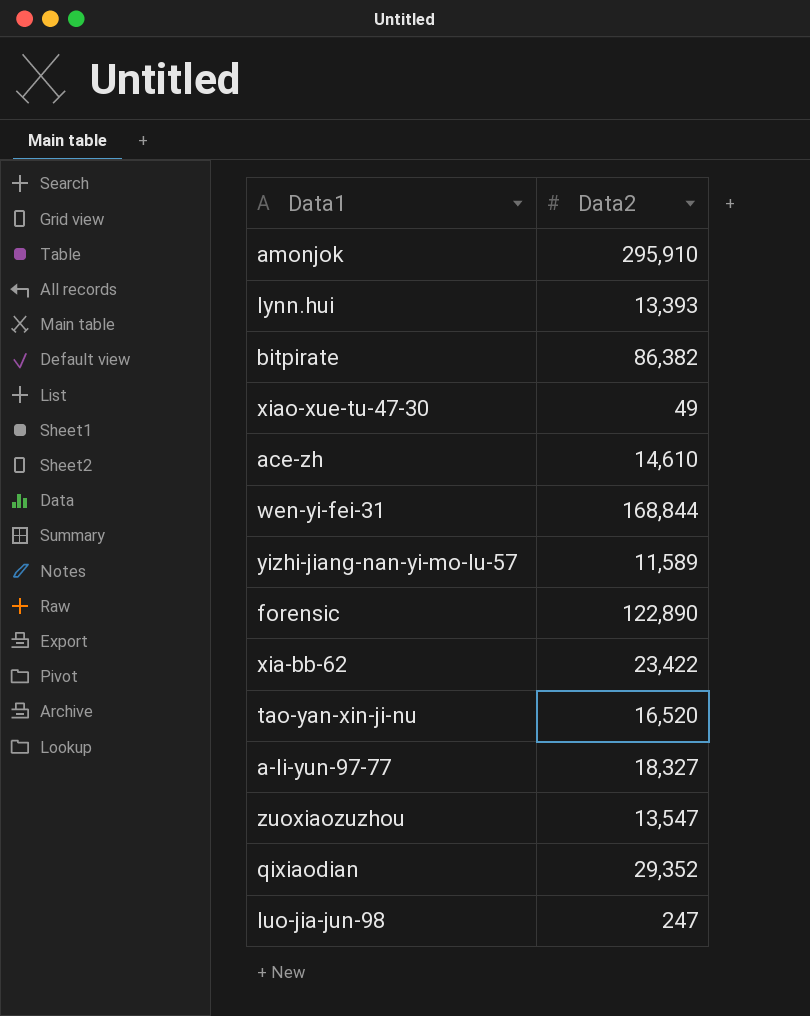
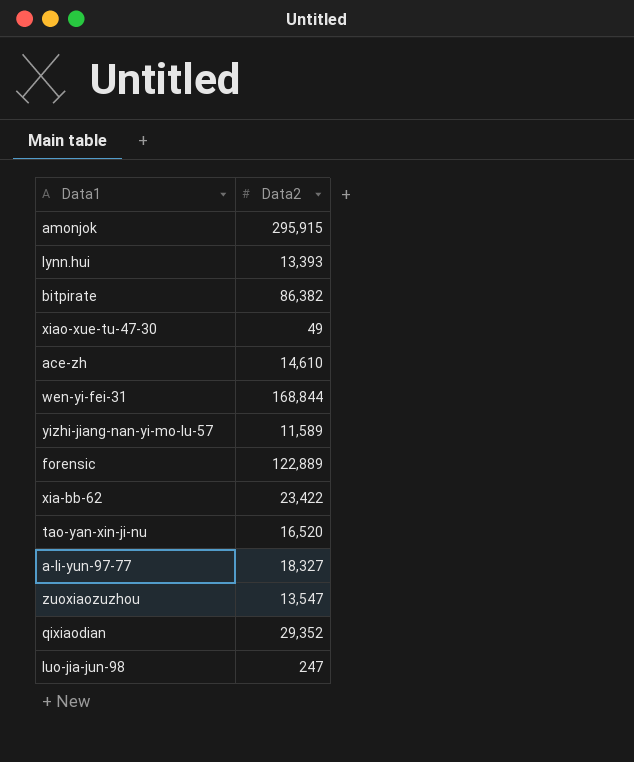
amonjok | Data2: 295,910 -> 295,915
forensic | Data2: 122,890 -> 122,889

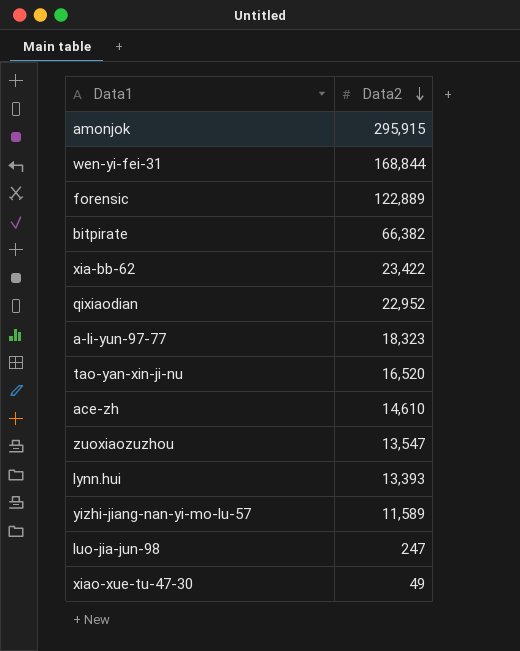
row order: none -> Data2 descending
bitpirate | Data2: 86,382 -> 66,382
qixiaodian | Data2: 29,352 -> 22,952
a-li-yun-97-77 | Data2: 18,327 -> 18,323

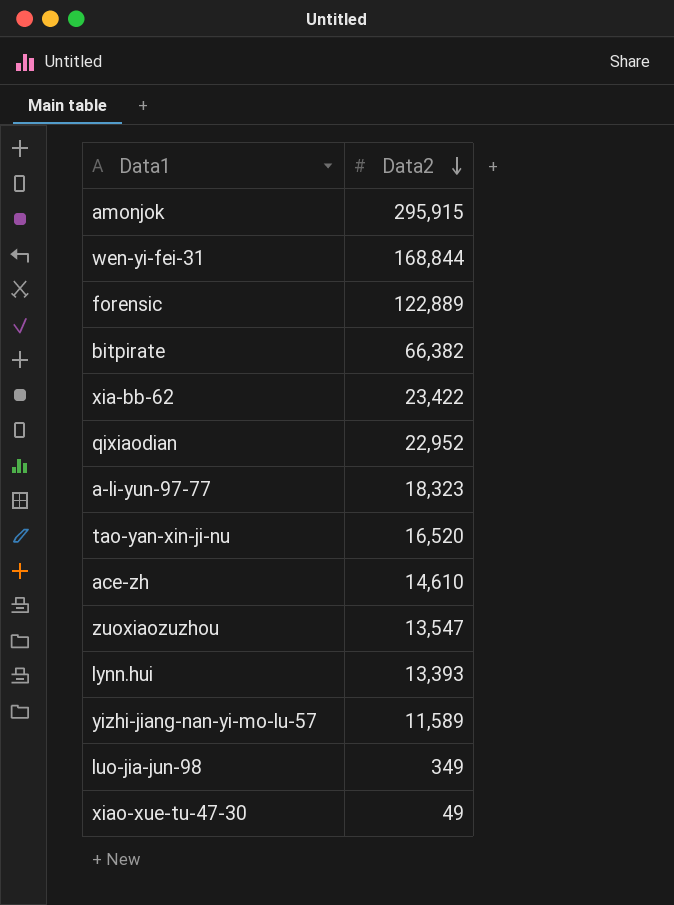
luo-jia-jun-98 | Data2: 247 -> 349

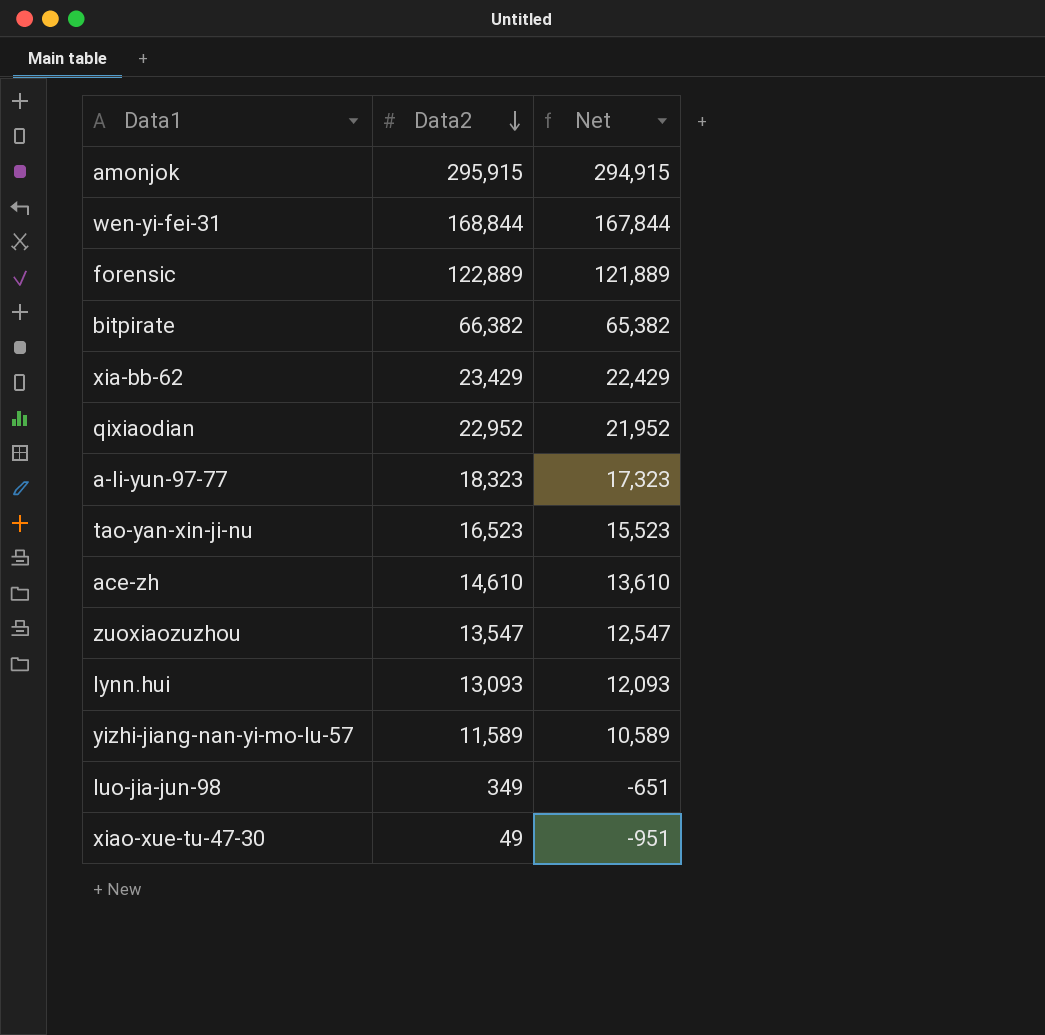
column Net | formula: none -> [Data2] - 1000
xia-bb-62 | Data2: 23,422 -> 23,429
tao-yan-xin-ji-nu | Data2: 16,520 -> 16,523
lynn.hui | Data2: 13,393 -> 13,093

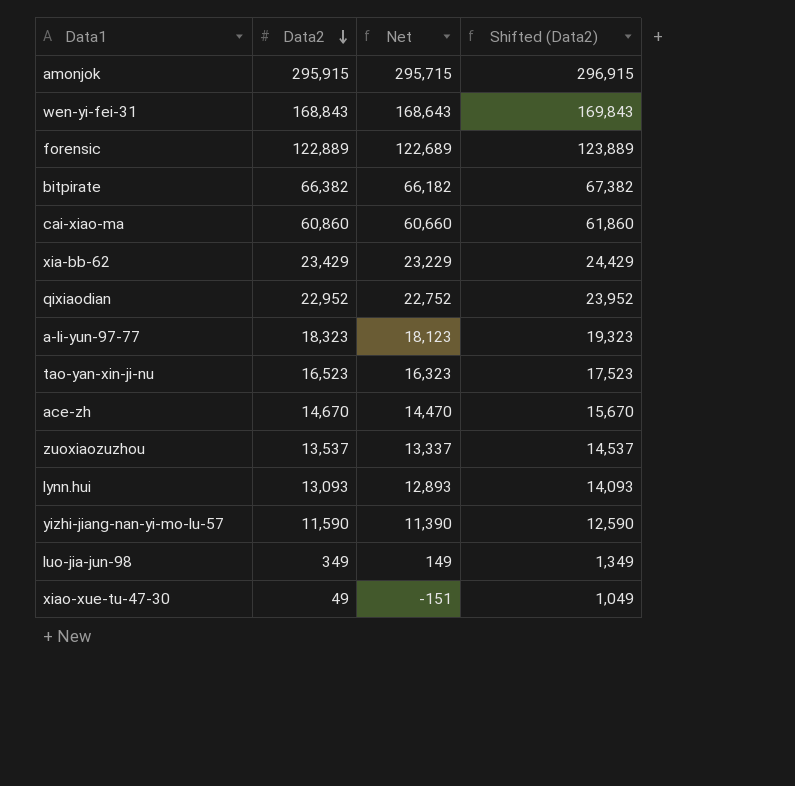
column Net | formula: [Data2] - 1000 -> [Data2] - 200
column Shifted (Data2) | formula: none -> [Data2] + 1000
wen-yi-fei-31 | Data2: 168,844 -> 168,843
row cai-xiao-ma: none -> 60,860 | 60,660 | 61,860
ace-zh | Data2: 14,610 -> 14,670
zuoxiaozuzhou | Data2: 13,547 -> 13,537
yizhi-jiang-nan-yi-mo-lu-57 | Data2: 11,589 -> 11,590

